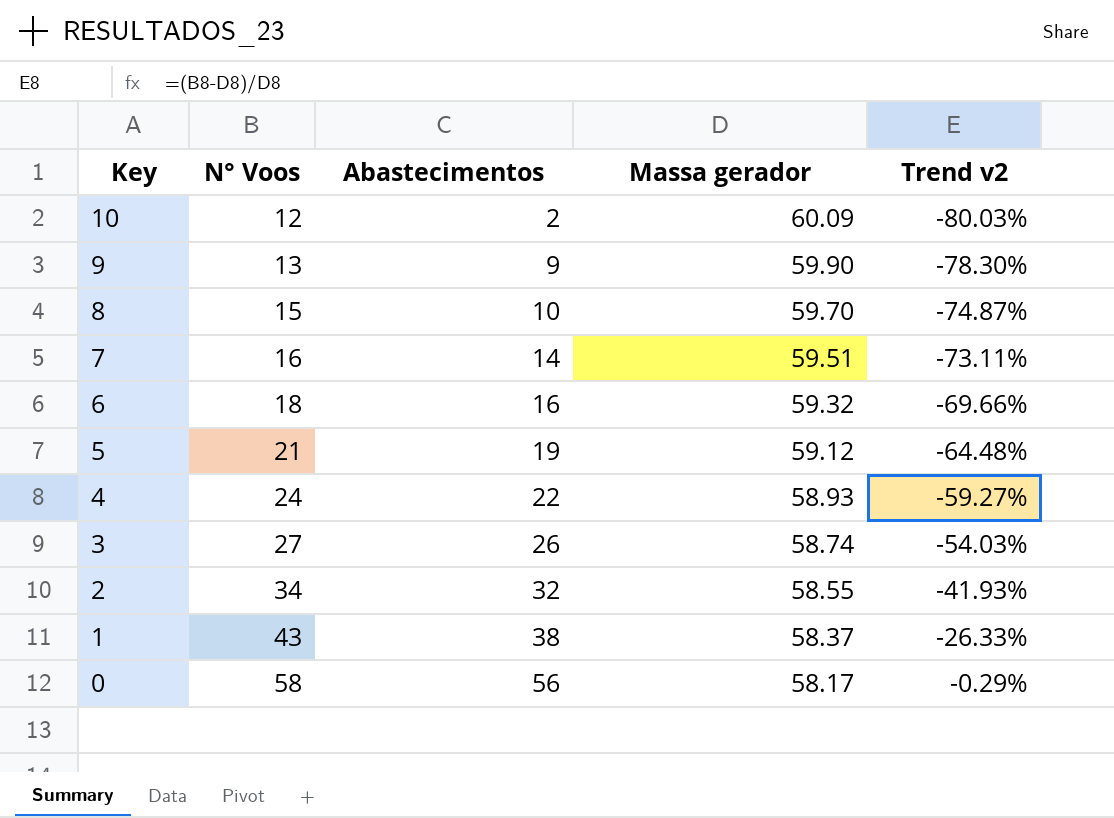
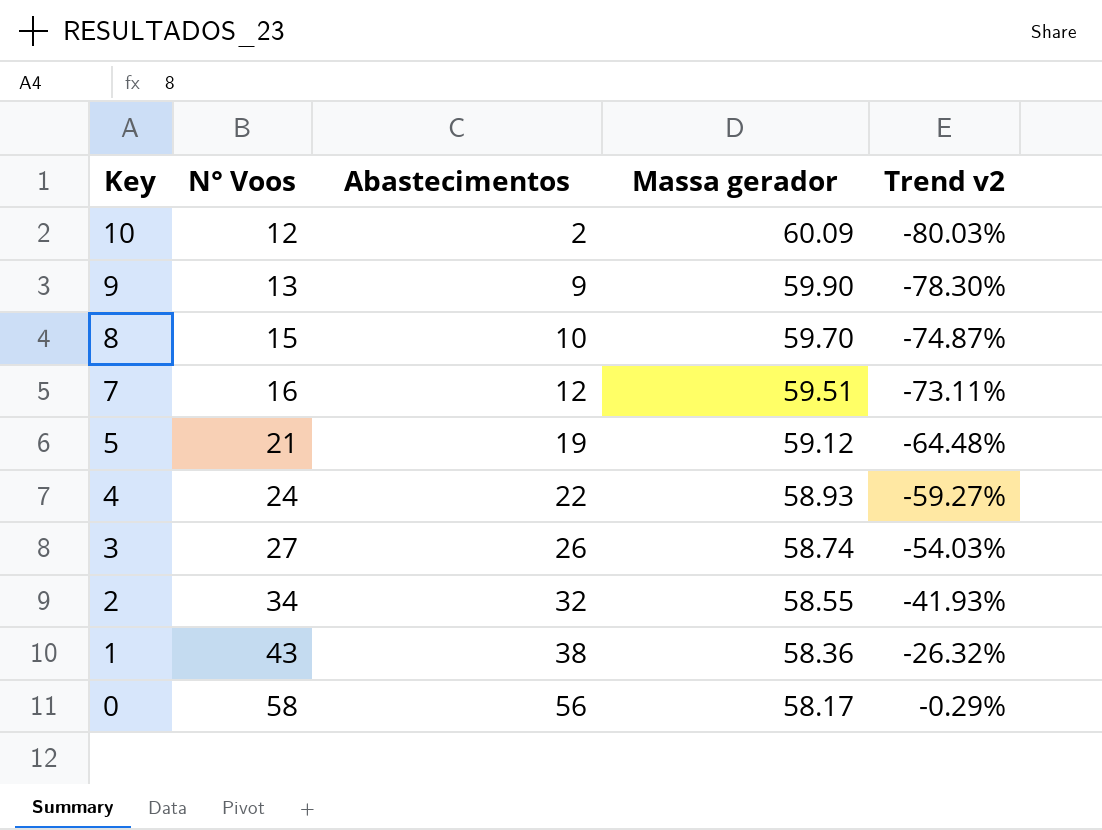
row 6: 18 | 16 | 59.32 | -69.66% -> none
7 | Abastecimentos: 14 -> 12
1 | Massa gerador: 58.37 -> 58.36
1 | Trend v2: -26.33% -> -26.32%

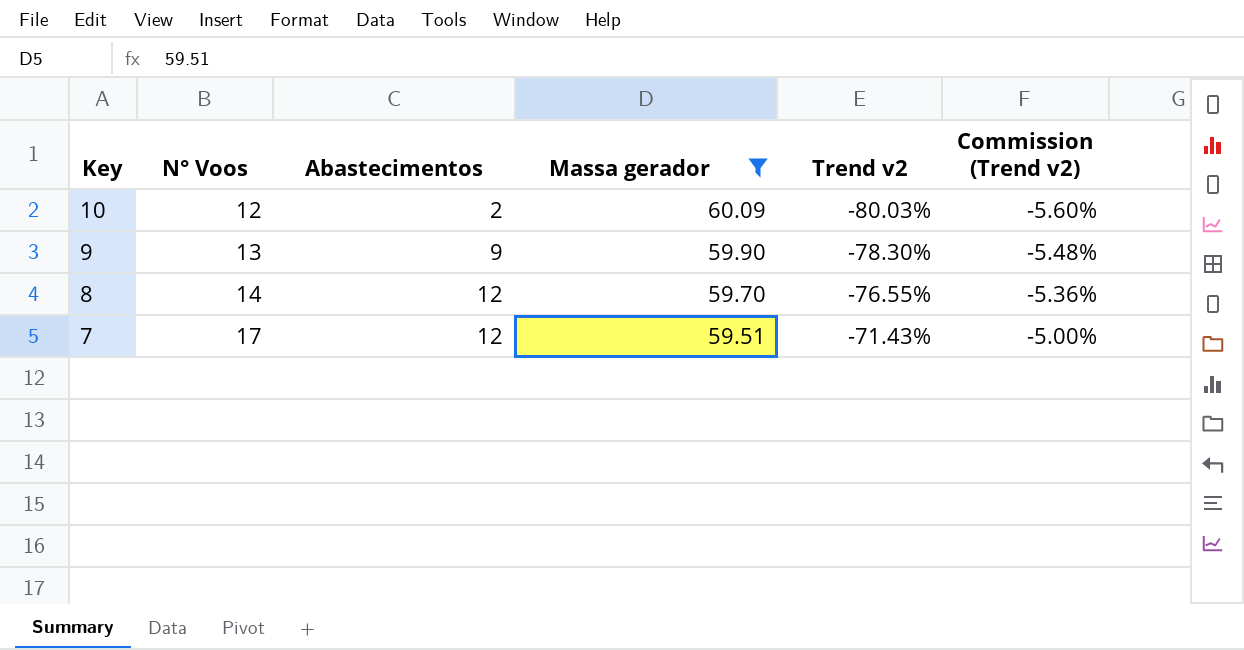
filter: none -> Massa gerador >= 59.51
column Commission (Trend v2) | formula: none -> [Trend v2] * 0.07
8 | N° Voos: 15 -> 14
8 | Abastecimentos: 10 -> 12
8 | Trend v2: -74.87% -> -76.55%
7 | N° Voos: 16 -> 17
7 | Trend v2: -73.11% -> -71.43%

